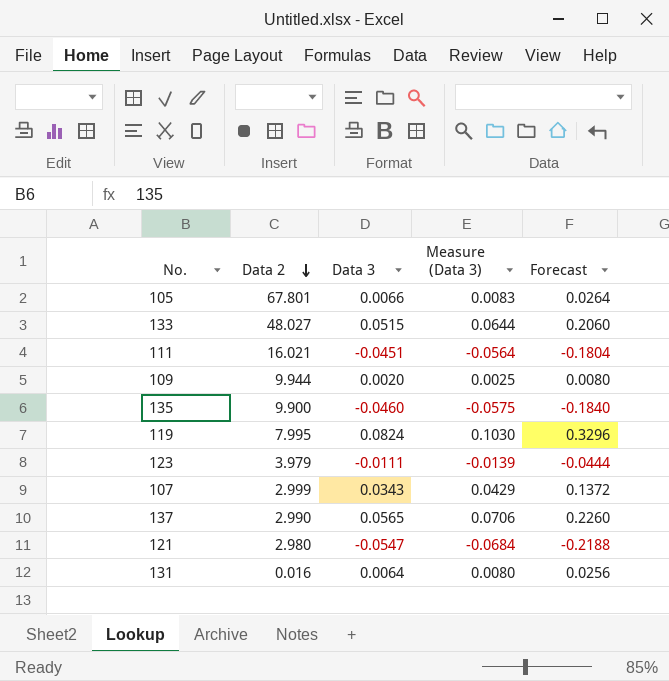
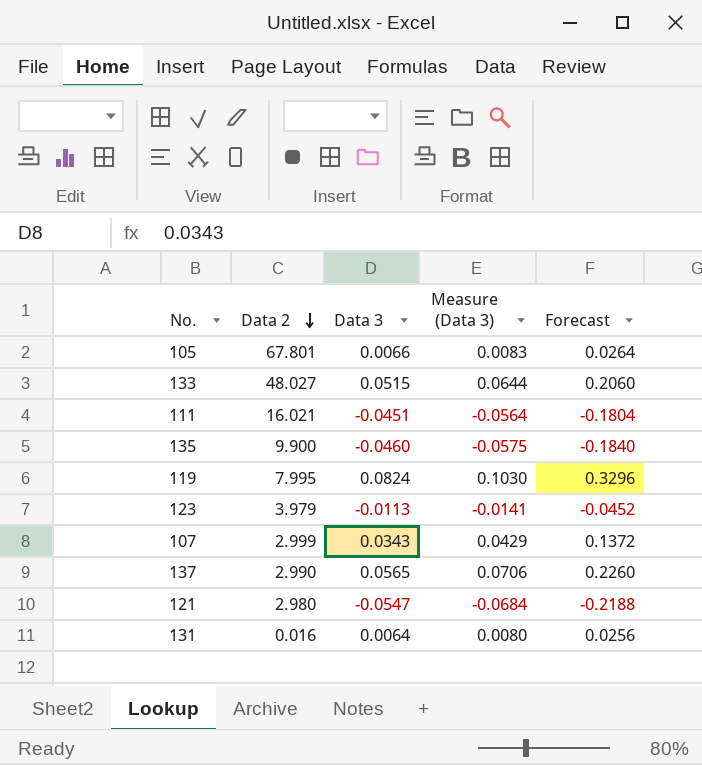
row 109: 9.944 | 0.0020 | 0.0025 | 0.0080 -> none
123 | Data 3: -0.0111 -> -0.0113
123 | Measure (Data 3): -0.0139 -> -0.0141
123 | Forecast: -0.0444 -> -0.0452

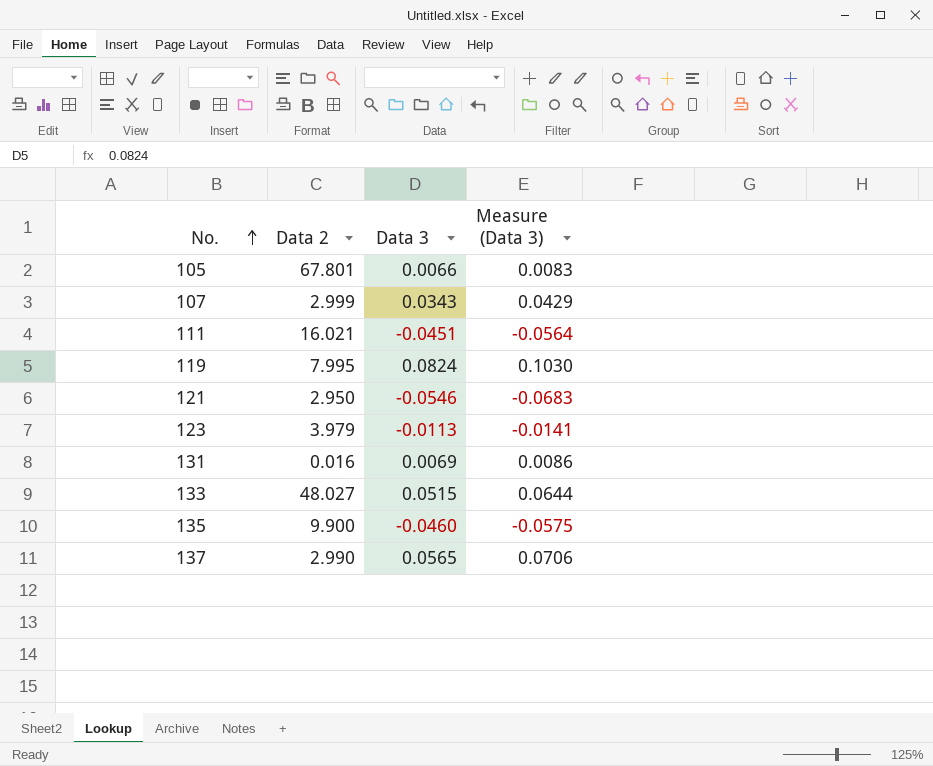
row order: Data 2 descending -> No. ascending
column Forecast | formula: [Data 3] * 4 -> none
121 | Data 2: 2.980 -> 2.950
121 | Data 3: -0.0547 -> -0.0546
121 | Measure (Data 3): -0.0684 -> -0.0683
131 | Data 3: 0.0064 -> 0.0069
131 | Measure (Data 3): 0.0080 -> 0.0086

